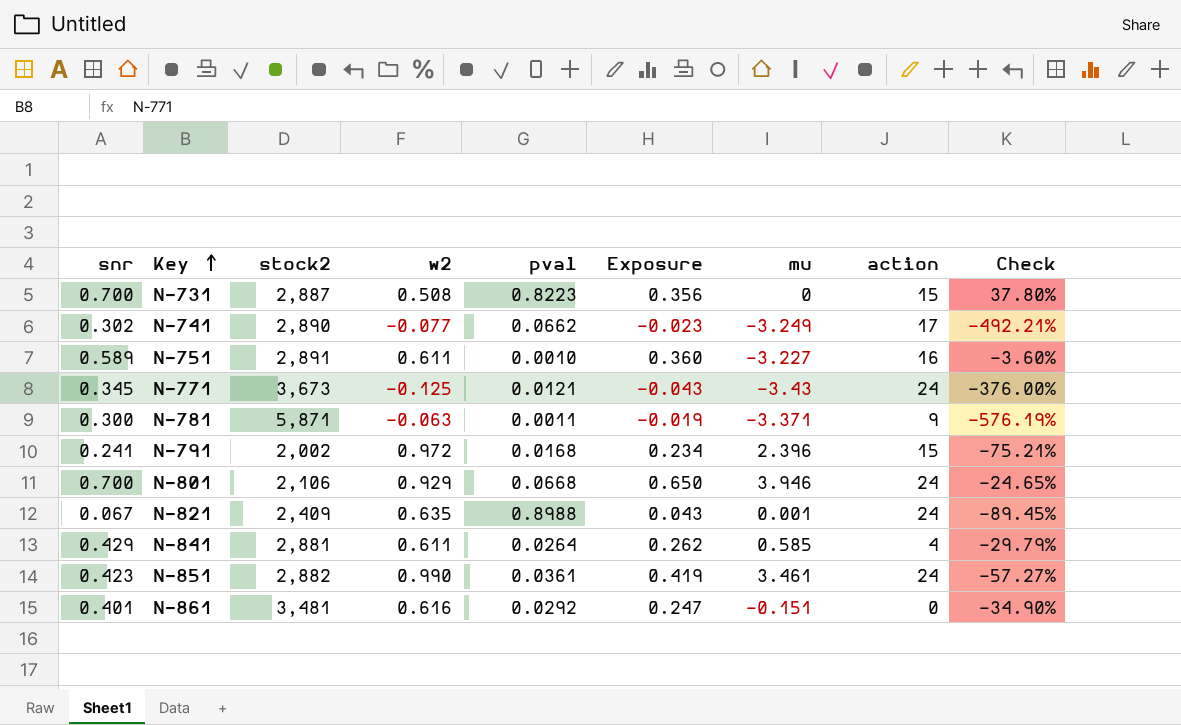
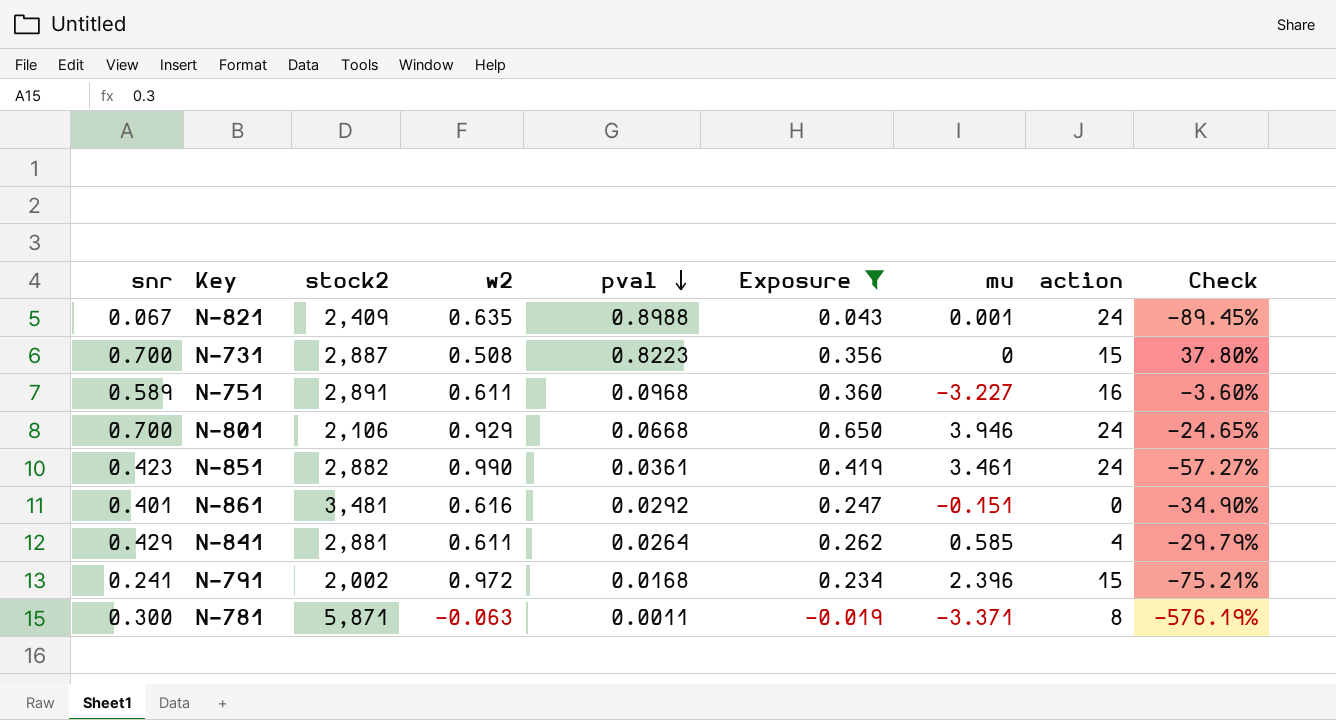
filter: none -> Exposure >= -0.019
row order: Key ascending -> pval descending
N-751 | pval: 0.0010 -> 0.0968
N-781 | action: 9 -> 8

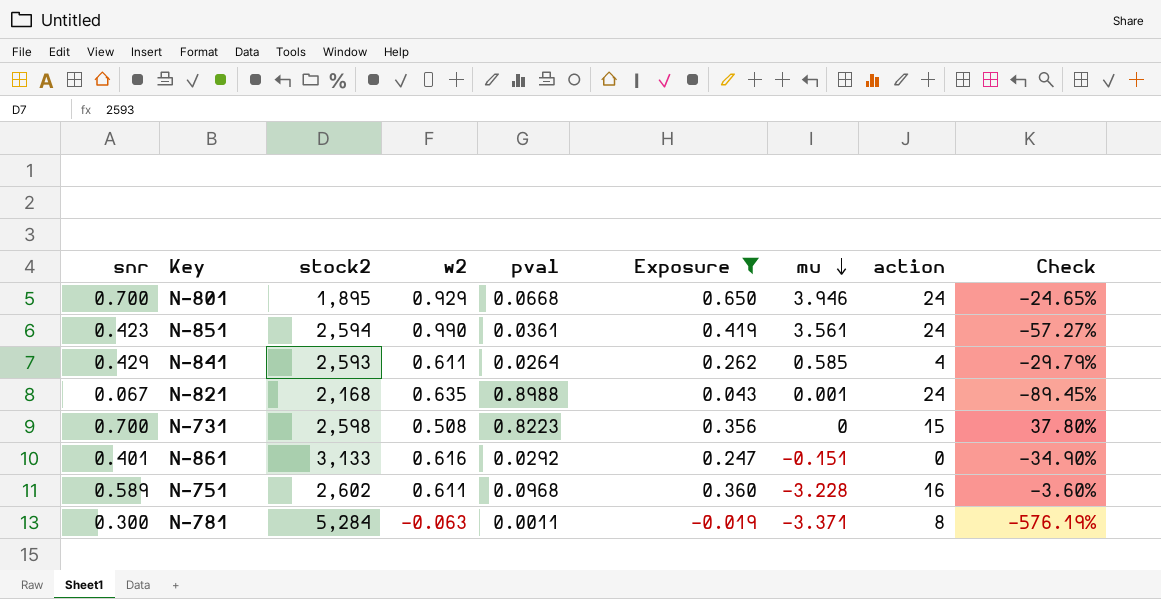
row order: pval descending -> mu descending
row N-791: 0.241 | 2,002 | 0.972 | 0.0168 | 0.234 | 2.396 | 15 | -75.21% -> none
N-801 | stock2: 2,106 -> 1,895
N-851 | stock2: 2,882 -> 2,594
N-851 | mu: 3.461 -> 3.561
N-841 | stock2: 2,881 -> 2,593
N-821 | stock2: 2,409 -> 2,168
N-731 | stock2: 2,887 -> 2,598
N-861 | stock2: 3,481 -> 3,133
N-751 | stock2: 2,891 -> 2,602
N-751 | mu: -3.227 -> -3.228
N-781 | stock2: 5,871 -> 5,284

